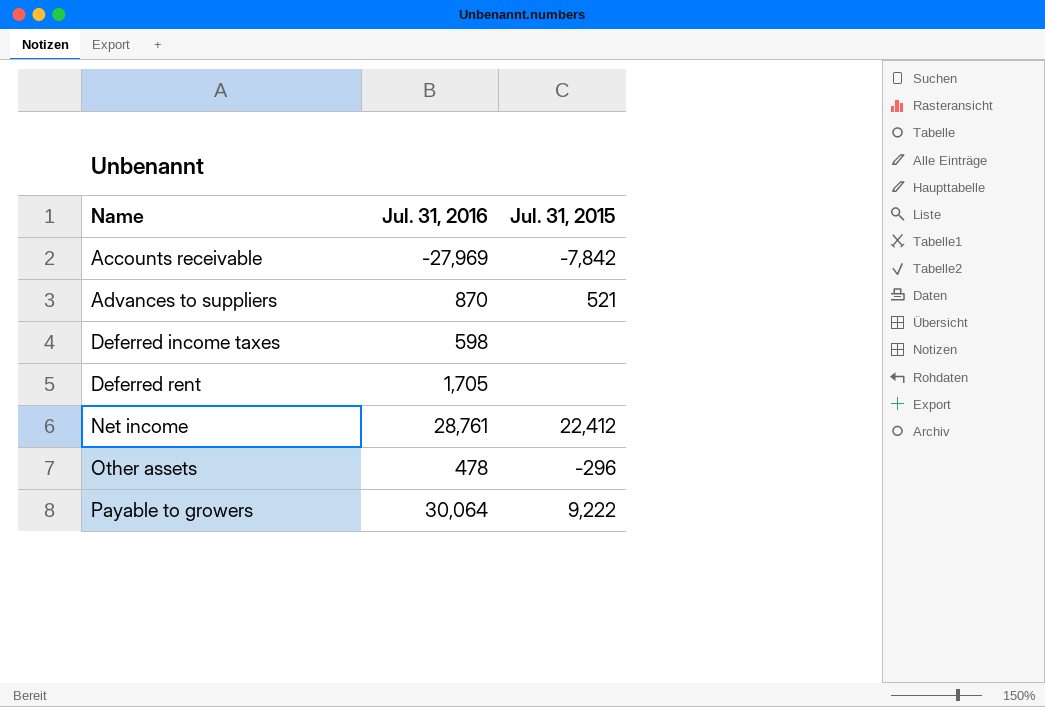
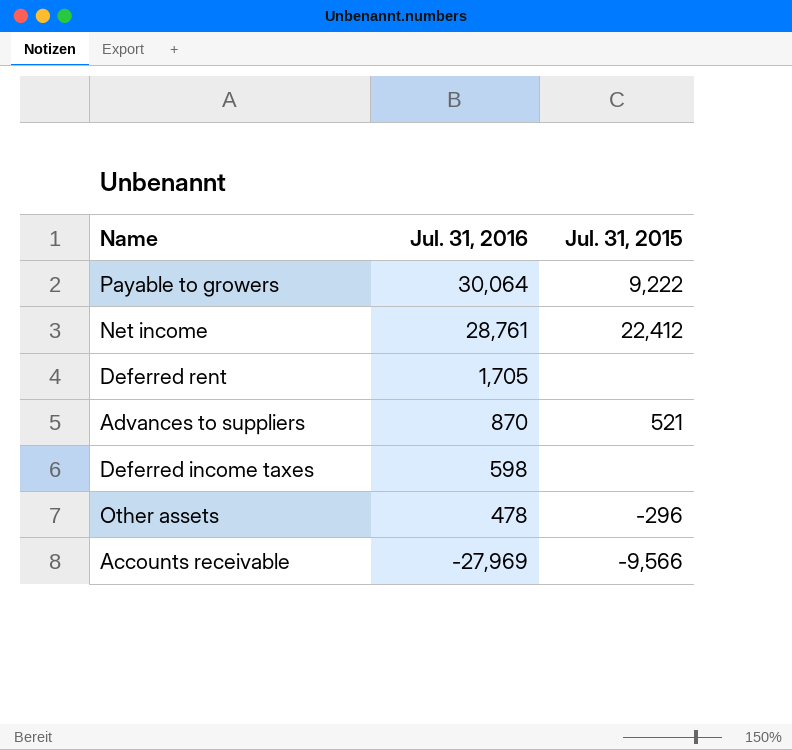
row order: Name ascending -> Jul. 31, 2016 descending
Accounts receivable | Jul. 31, 2015: -7,842 -> -9,566

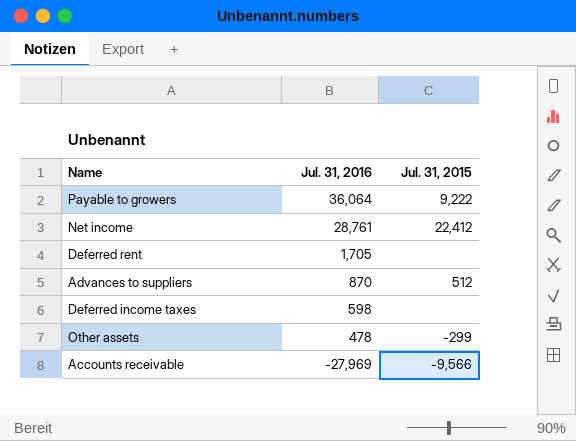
Payable to growers | Jul. 31, 2016: 30,064 -> 36,064
Advances to suppliers | Jul. 31, 2015: 521 -> 512
Other assets | Jul. 31, 2015: -296 -> -299

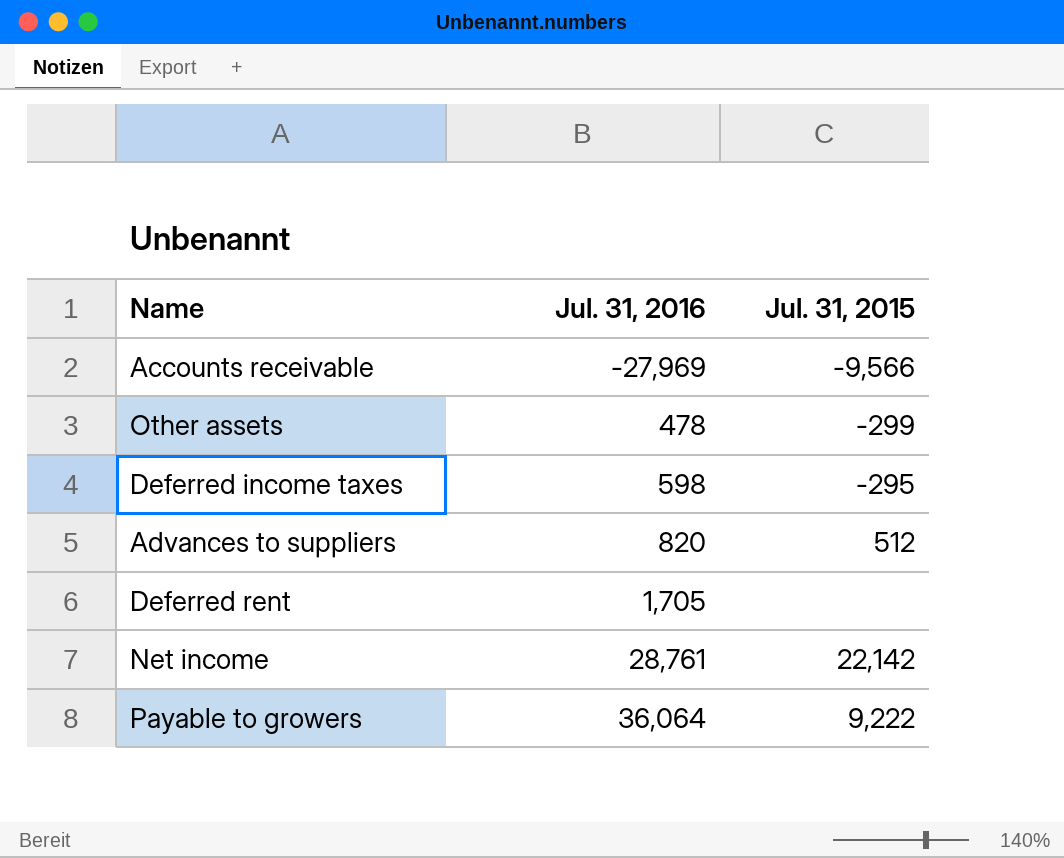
row order: Jul. 31, 2016 descending -> Jul. 31, 2016 ascending
Deferred income taxes | Jul. 31, 2015: none -> -295
Advances to suppliers | Jul. 31, 2016: 870 -> 820
Net income | Jul. 31, 2015: 22,412 -> 22,142

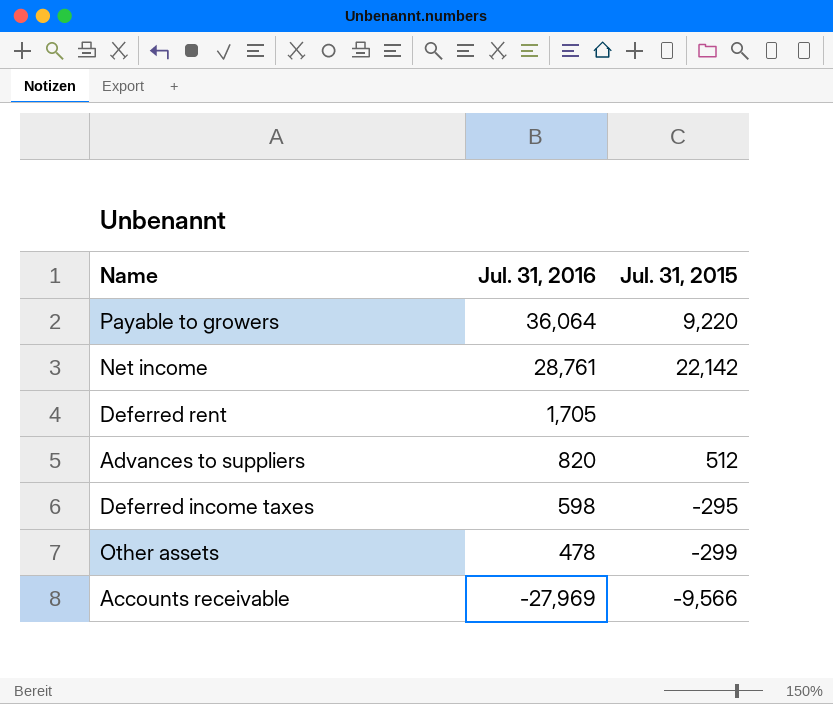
row order: Jul. 31, 2016 ascending -> Jul. 31, 2016 descending
Payable to growers | Jul. 31, 2015: 9,222 -> 9,220

